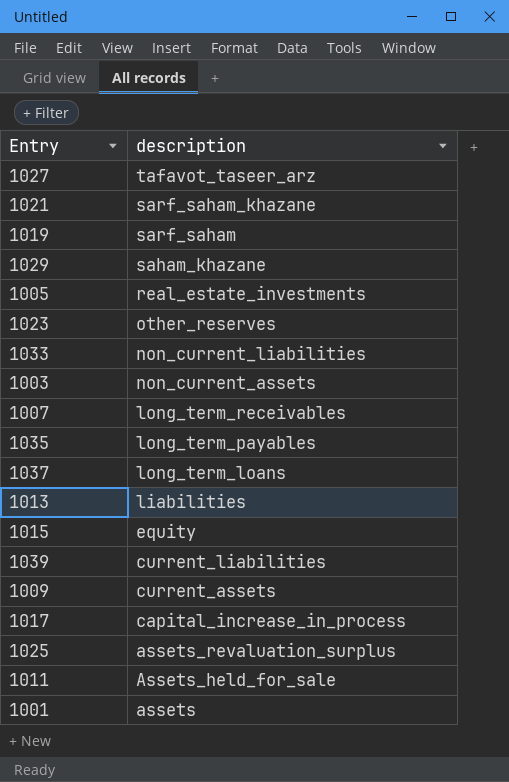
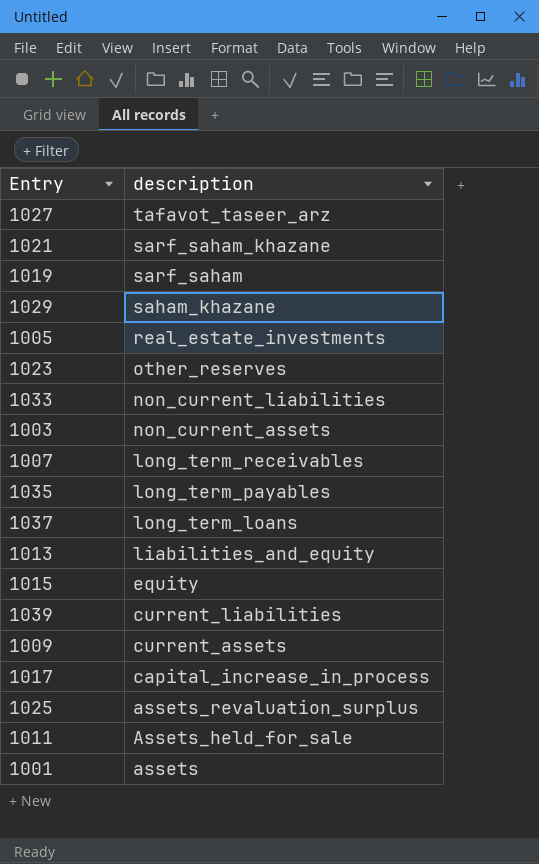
1013 | description: liabilities -> liabilities_and_equity

